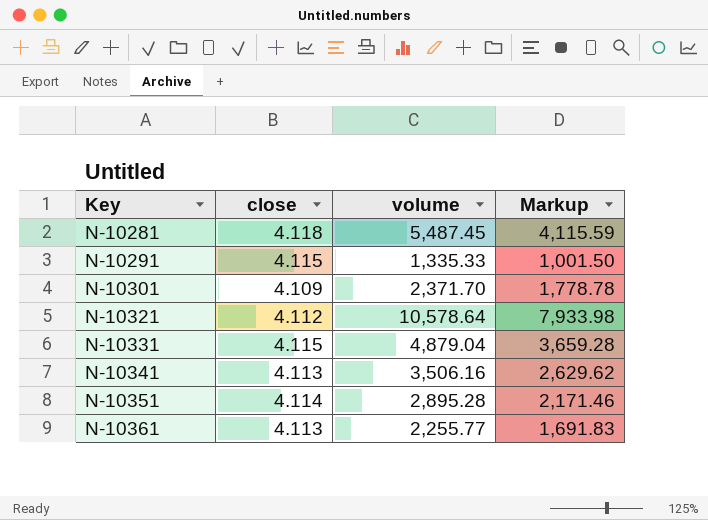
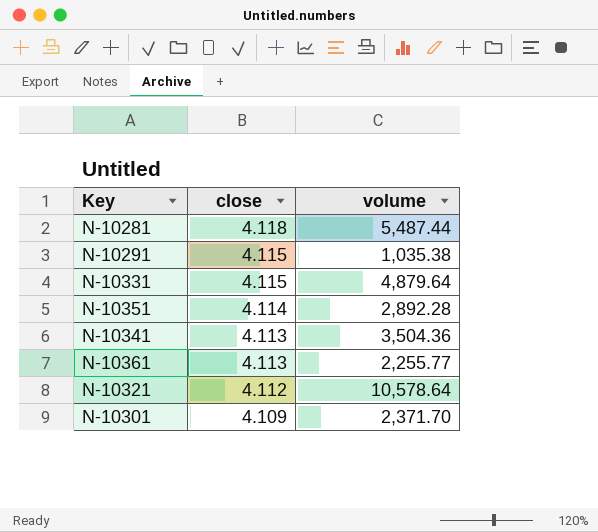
row order: Key ascending -> close descending
column Markup | formula: [volume] * 0.75 -> none
N-10281 | volume: 5,487.45 -> 5,487.44
N-10291 | volume: 1,335.33 -> 1,035.38
N-10331 | volume: 4,879.04 -> 4,879.64
N-10351 | volume: 2,895.28 -> 2,892.28
N-10341 | volume: 3,506.16 -> 3,504.36

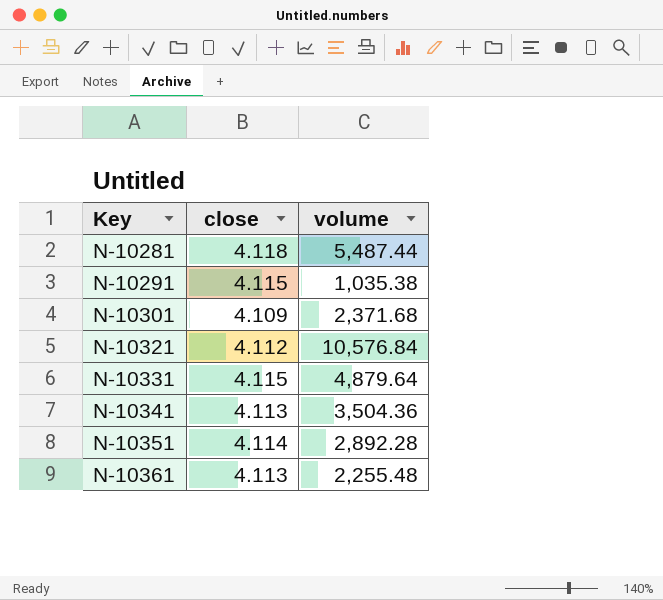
row order: close descending -> Key ascending
N-10301 | volume: 2,371.70 -> 2,371.68
N-10321 | volume: 10,578.64 -> 10,576.84
N-10361 | volume: 2,255.77 -> 2,255.48

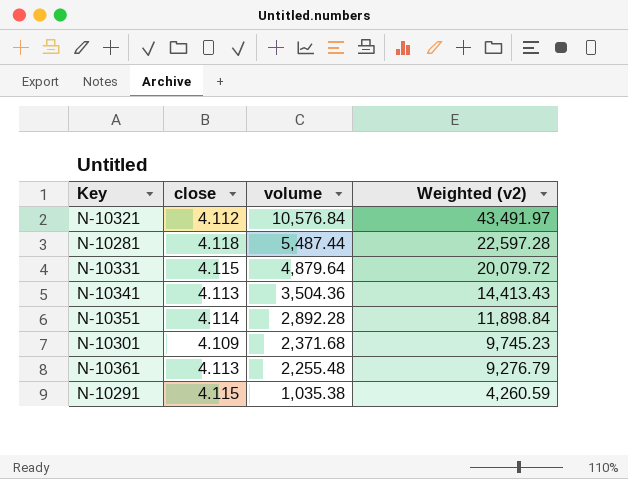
row order: Key ascending -> volume descending
column Weighted (v2) | formula: none -> [close] * [volume]

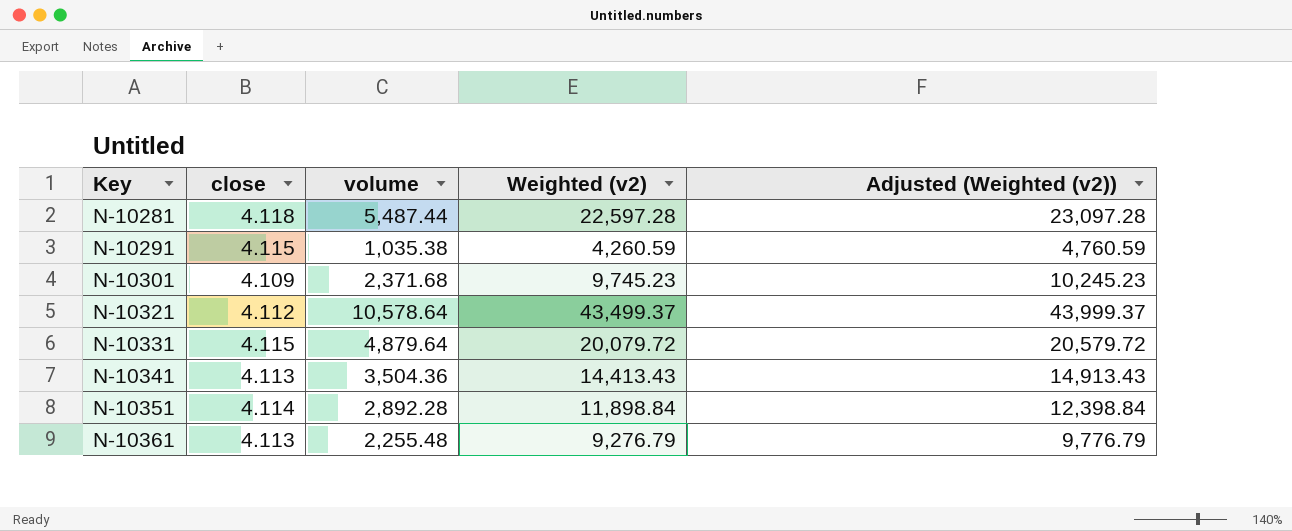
row order: volume descending -> Key ascending
column Adjusted (Weighted (v2)) | formula: none -> [Weighted (v2)] + 500
N-10321 | volume: 10,576.84 -> 10,578.64
N-10321 | Weighted (v2): 43,491.97 -> 43,499.37

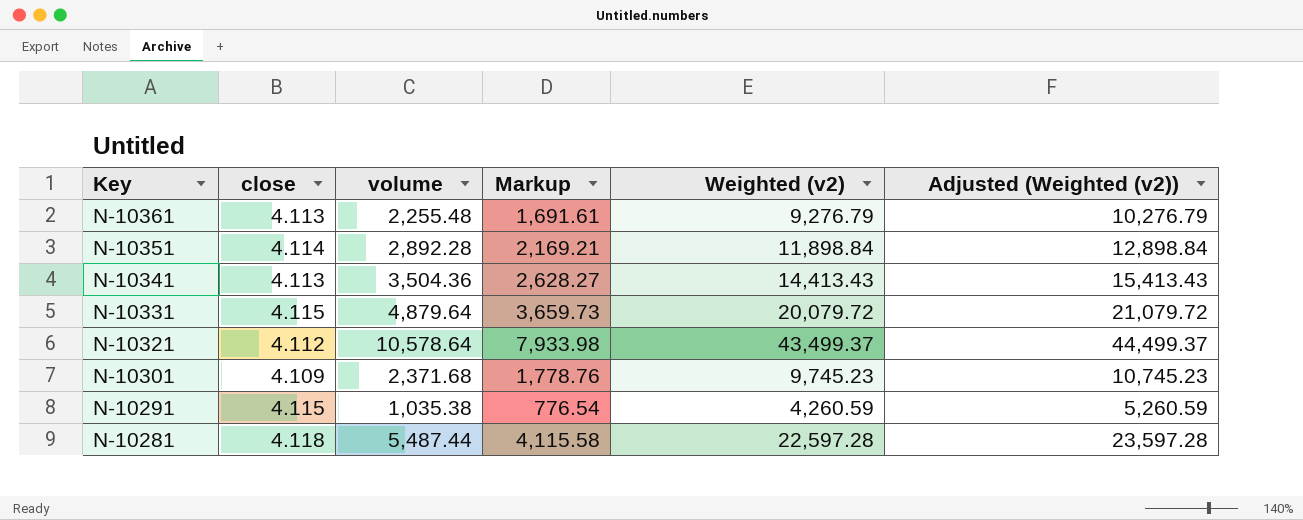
row order: Key ascending -> Key descending
column Markup | formula: none -> [volume] * 0.75
column Adjusted (Weighted (v2)) | formula: [Weighted (v2)] + 500 -> [Weighted (v2)] + 1000

